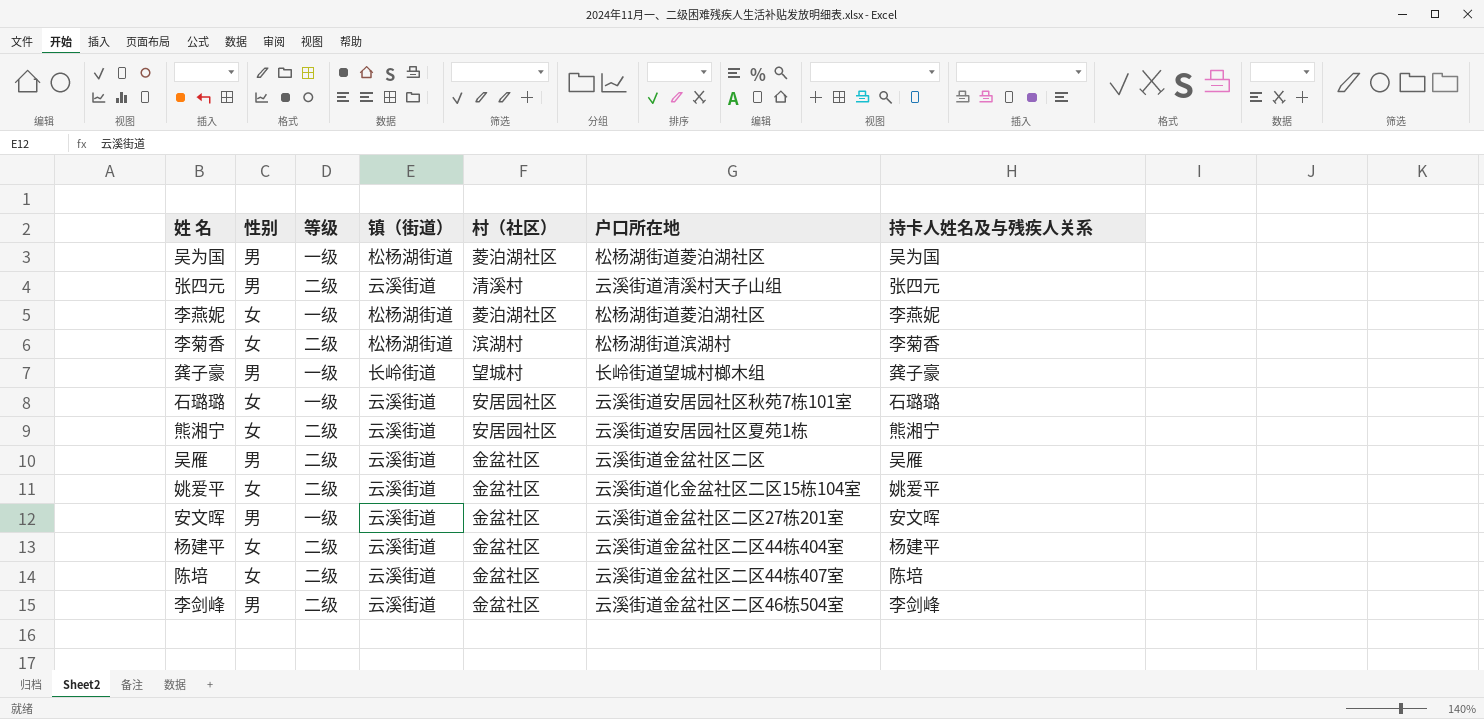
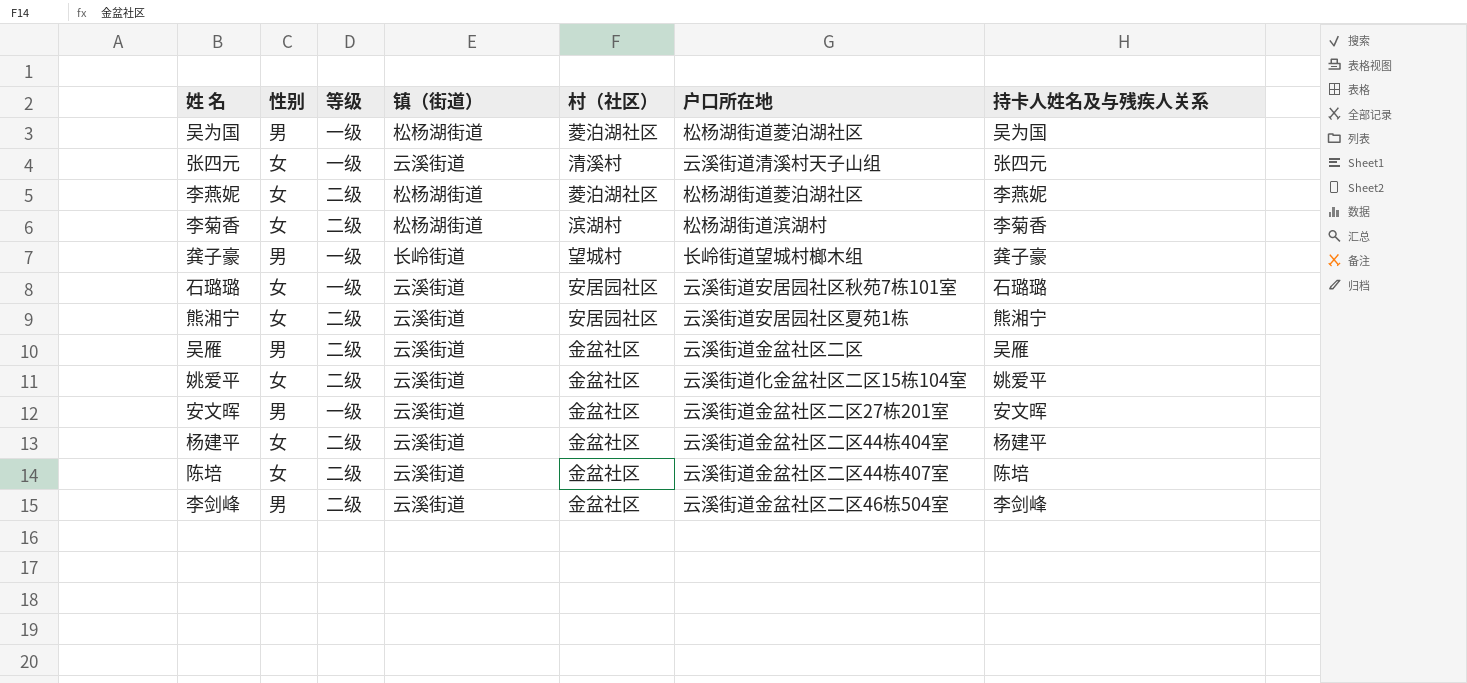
张四元 | 性别: 男 -> 女
张四元 | 等级: 二级 -> 一级
李燕妮 | 等级: 一级 -> 二级

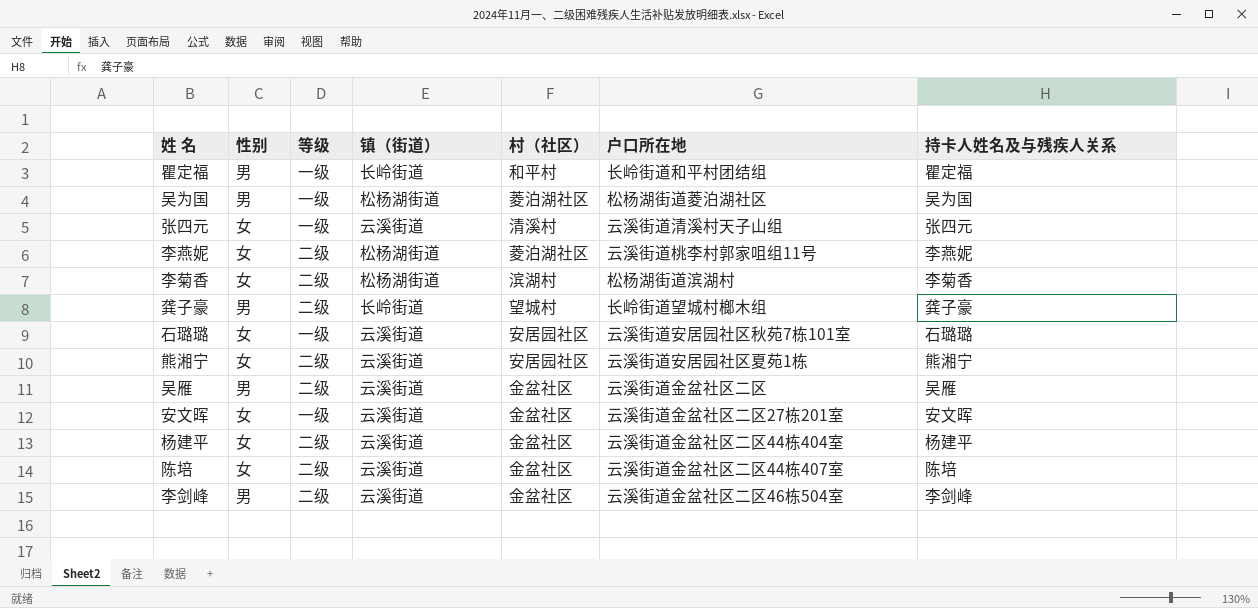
row 姚爱平: 女 | 二级 | 云溪街道 | 金盆社区 | 云溪街道化金盆社区二区15栋104室 | 姚爱平 -> none
row 瞿定福: none -> 男 | 一级 | 长岭街道 | 和平村 | 长岭街道和平村团结组 | 瞿定福
李燕妮 | 户口所在地: 松杨湖街道菱泊湖社区 -> 云溪街道桃李村郭家咀组11号
龚子豪 | 等级: 一级 -> 二级
安文晖 | 性别: 男 -> 女

